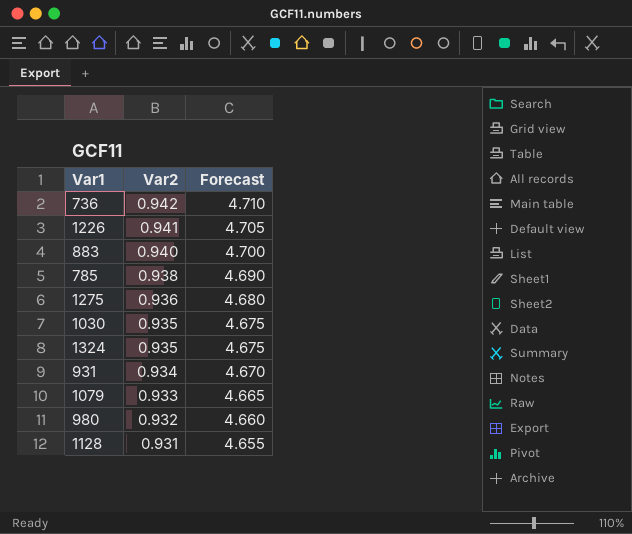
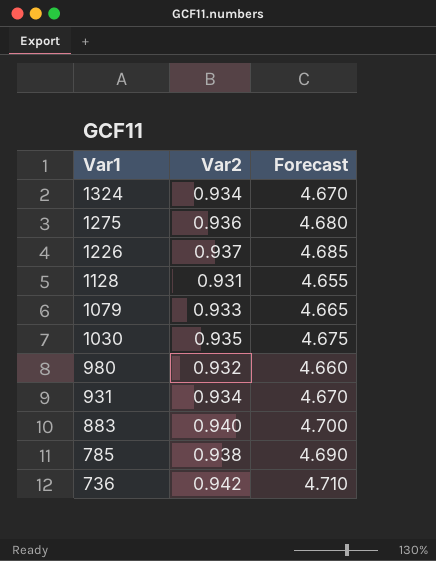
row order: Var2 descending -> Var1 descending
1324 | Var2: 0.935 -> 0.934
1324 | Forecast: 4.675 -> 4.670
1226 | Var2: 0.941 -> 0.937
1226 | Forecast: 4.705 -> 4.685

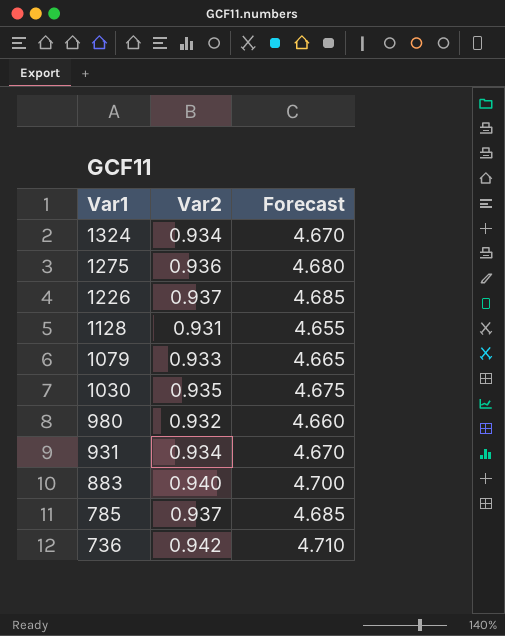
785 | Var2: 0.938 -> 0.937
785 | Forecast: 4.690 -> 4.685

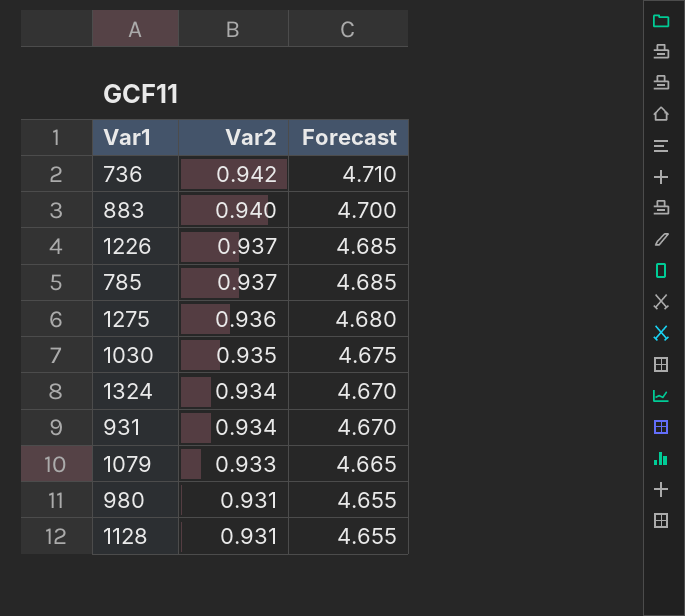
row order: Var1 descending -> Var2 descending
980 | Var2: 0.932 -> 0.931
980 | Forecast: 4.660 -> 4.655

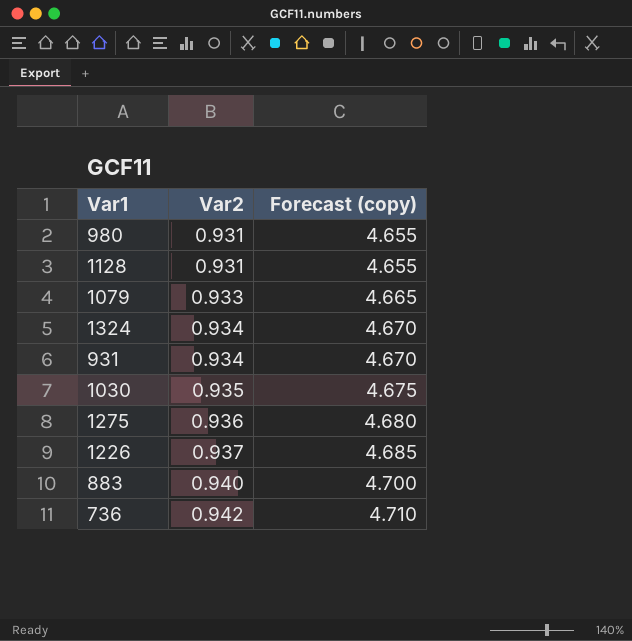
row order: Var2 descending -> Var2 ascending
column name: Forecast -> Forecast (copy)
row 785: 0.937 | 4.685 -> none

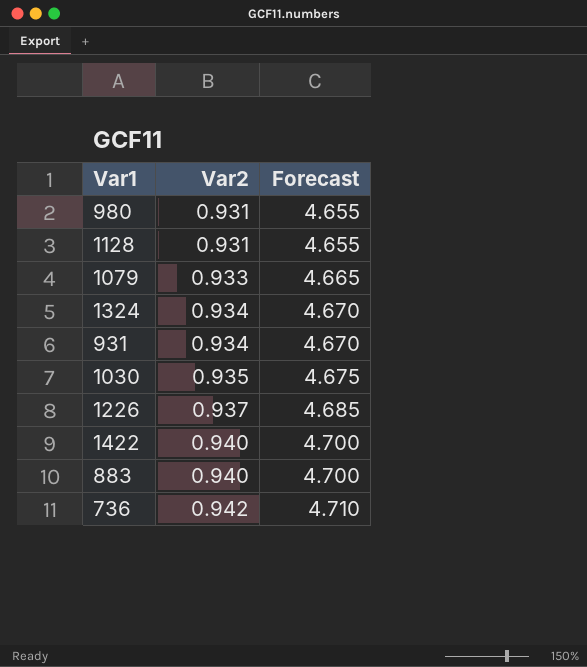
column name: Forecast (copy) -> Forecast
row 1275: 0.936 | 4.680 -> none
row 1422: none -> 0.940 | 4.700

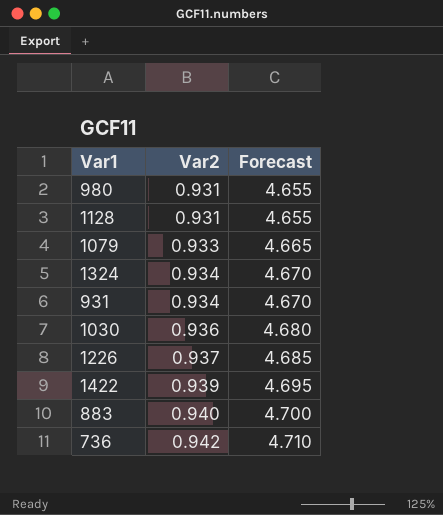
1030 | Var2: 0.935 -> 0.936
1030 | Forecast: 4.675 -> 4.680
1422 | Var2: 0.940 -> 0.939
1422 | Forecast: 4.700 -> 4.695

